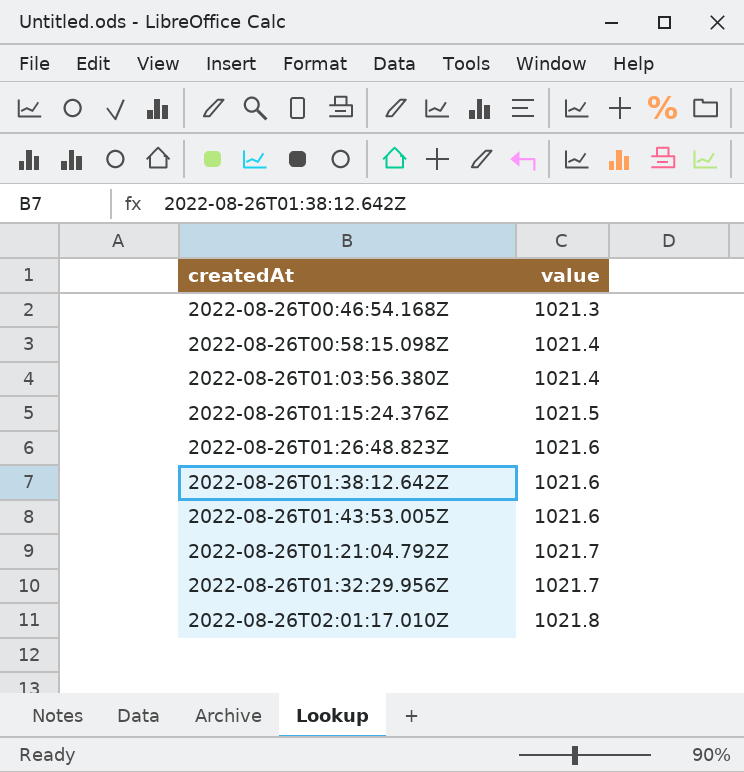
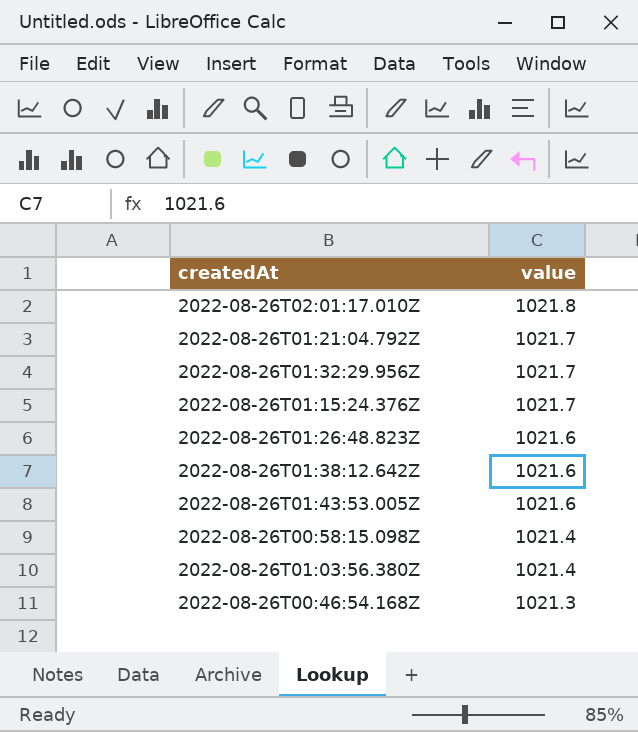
row order: value ascending -> value descending
2022-08-26T01:15:24.376Z | value: 1021.5 -> 1021.7

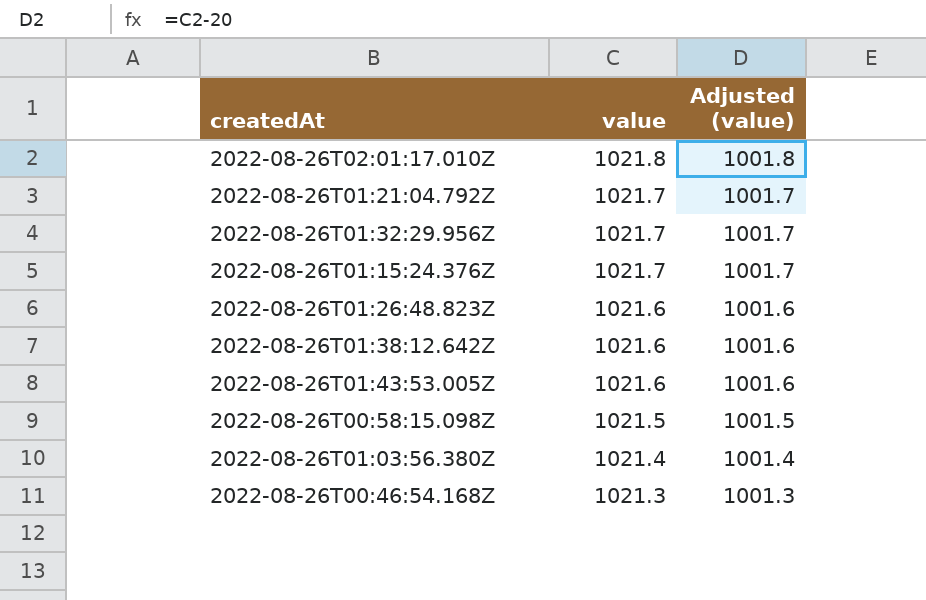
column Adjusted (value) | formula: none -> [value] - 20
2022-08-26T00:58:15.098Z | value: 1021.4 -> 1021.5

